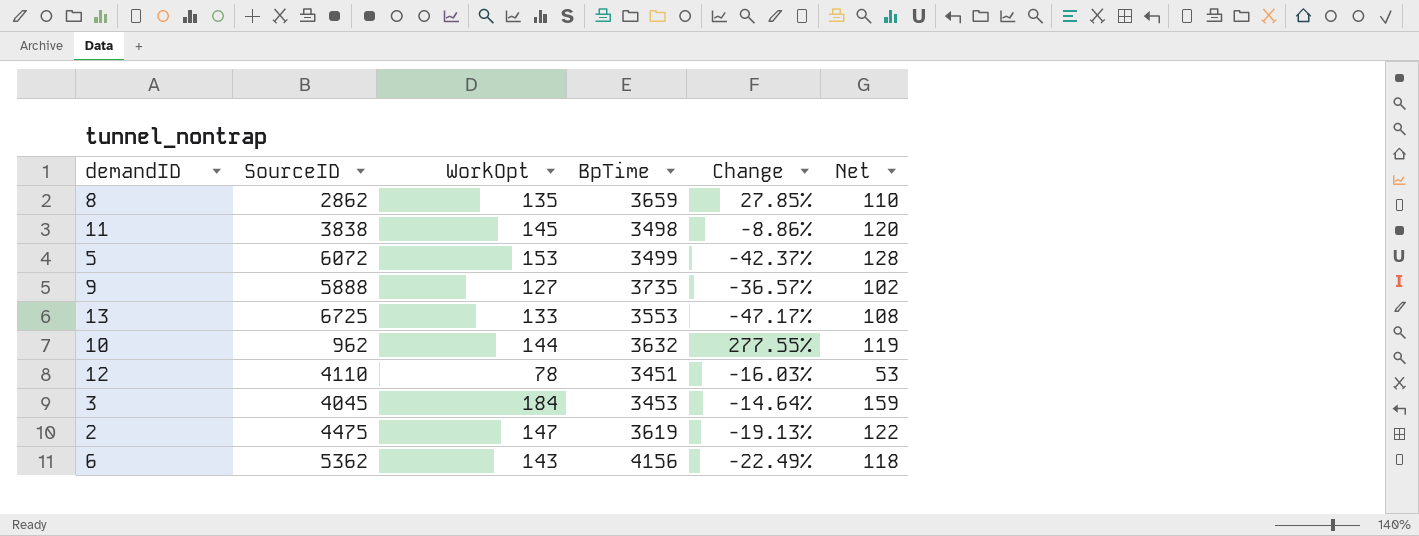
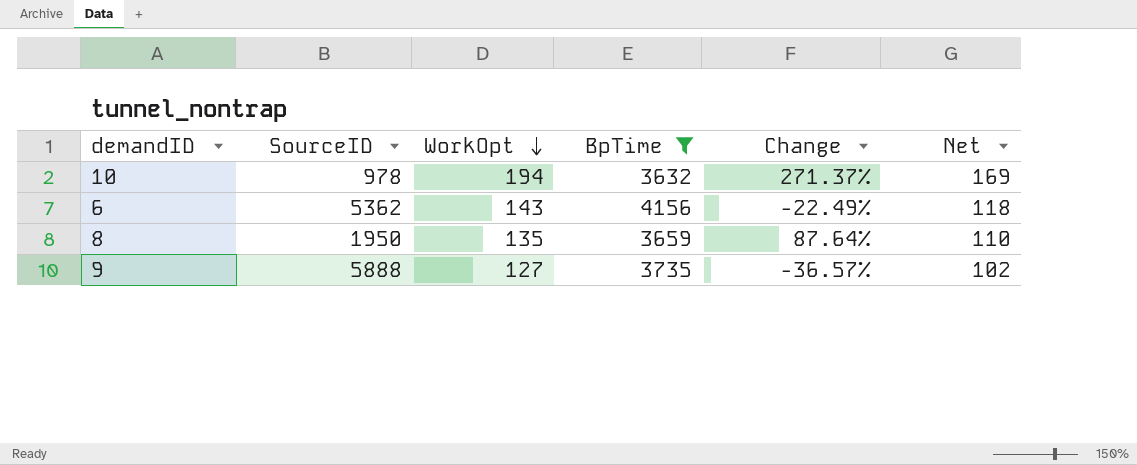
filter: none -> BpTime >= 3632
row order: none -> WorkOpt descending
10 | SourceID: 962 -> 978
10 | WorkOpt: 144 -> 194
10 | Change: 277.55% -> 271.37%
10 | Net: 119 -> 169
8 | SourceID: 2862 -> 1950
8 | Change: 27.85% -> 87.64%

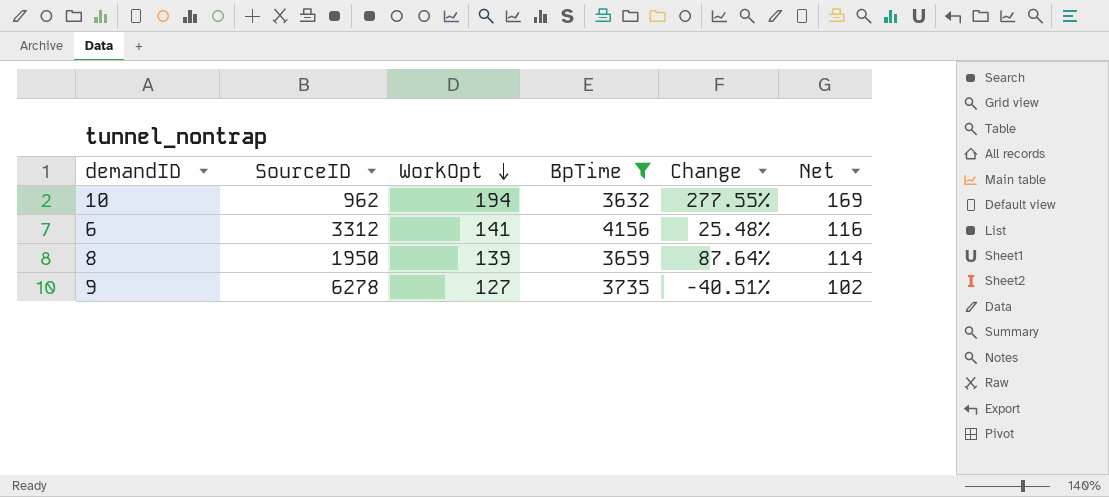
10 | SourceID: 978 -> 962
10 | Change: 271.37% -> 277.55%
6 | SourceID: 5362 -> 3312
6 | WorkOpt: 143 -> 141
6 | Change: -22.49% -> 25.48%
6 | Net: 118 -> 116
8 | WorkOpt: 135 -> 139
8 | Net: 110 -> 114
9 | SourceID: 5888 -> 6278
9 | Change: -36.57% -> -40.51%

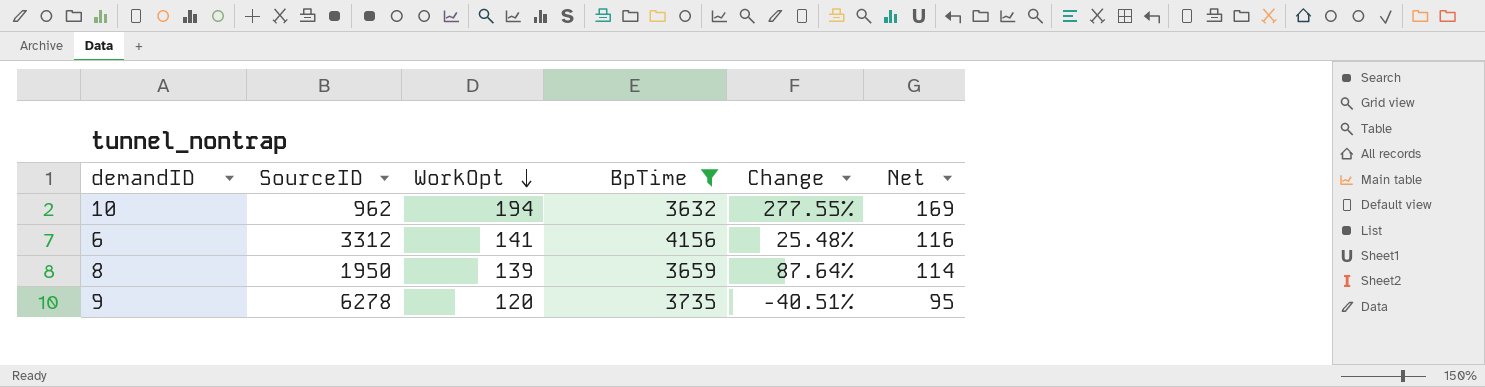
9 | WorkOpt: 127 -> 120
9 | Net: 102 -> 95

